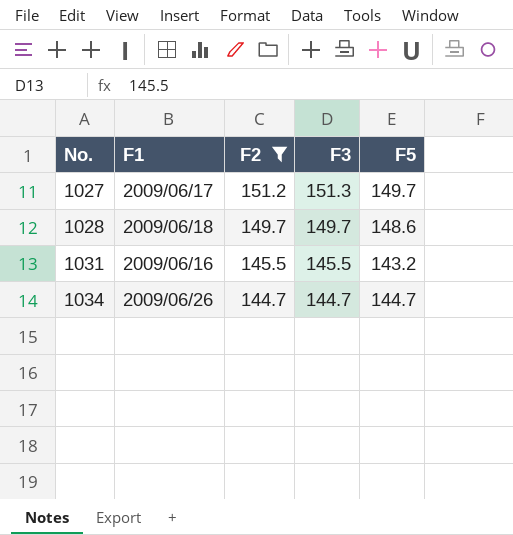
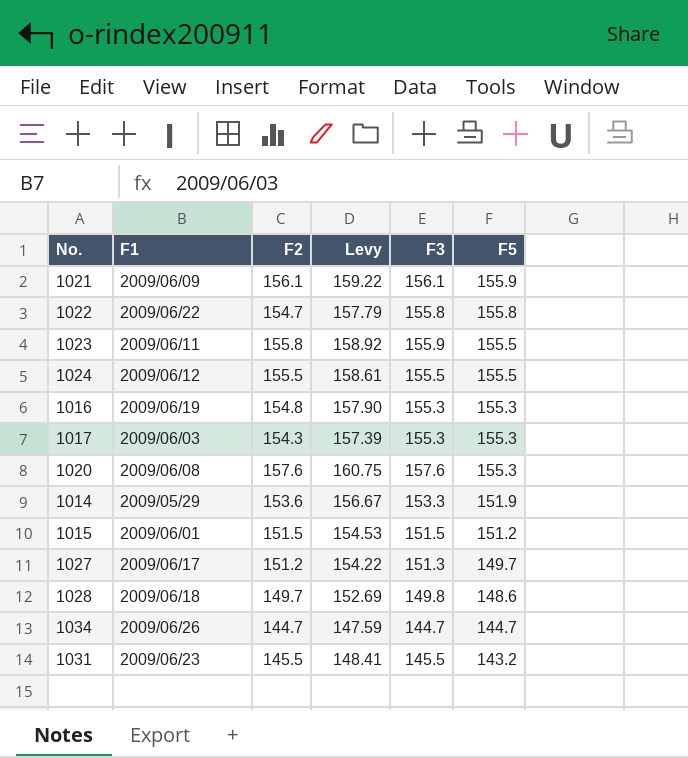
filter: F2 <= 151.2 -> none
row order: No. ascending -> F5 descending
column Levy | formula: none -> [F2] * 1.02
1028 | F3: 149.7 -> 149.8
1031 | F1: 2009/06/16 -> 2009/06/23

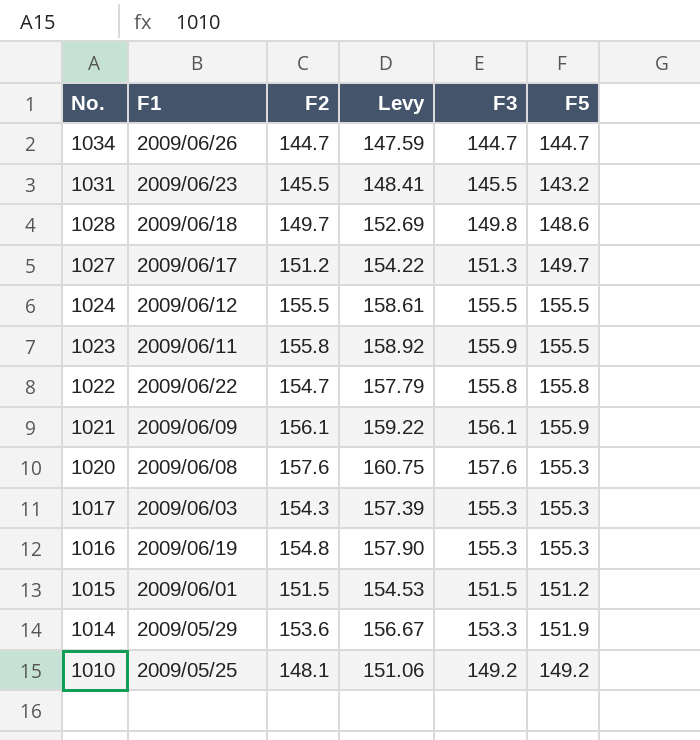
row order: F5 descending -> No. descending
row 1010: none -> 2009/05/25 | 148.1 | 151.06 | 149.2 | 149.2

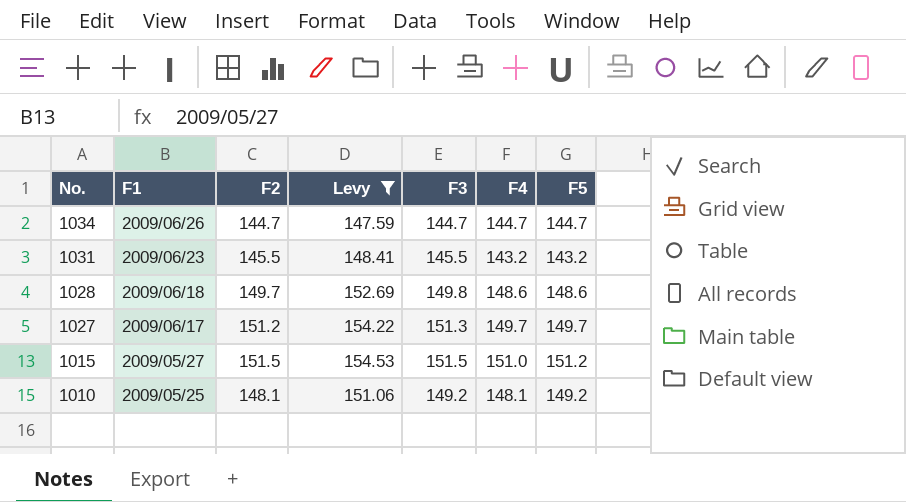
filter: none -> Levy <= 154.53
column F4 | position: none -> 6
1015 | F1: 2009/06/01 -> 2009/05/27

